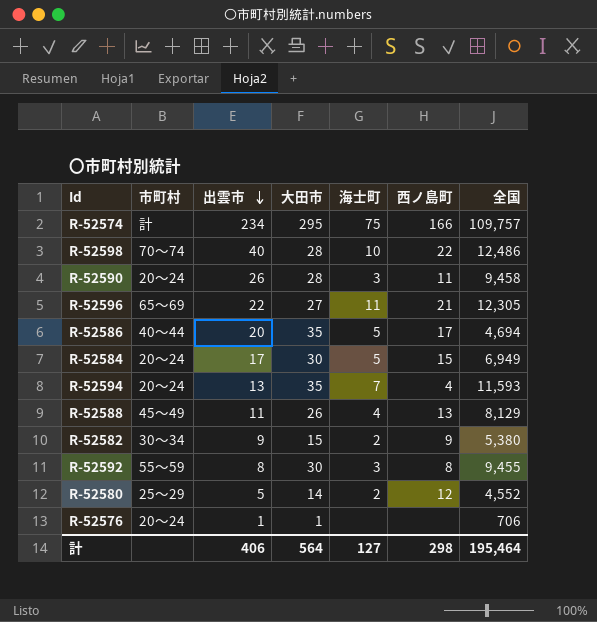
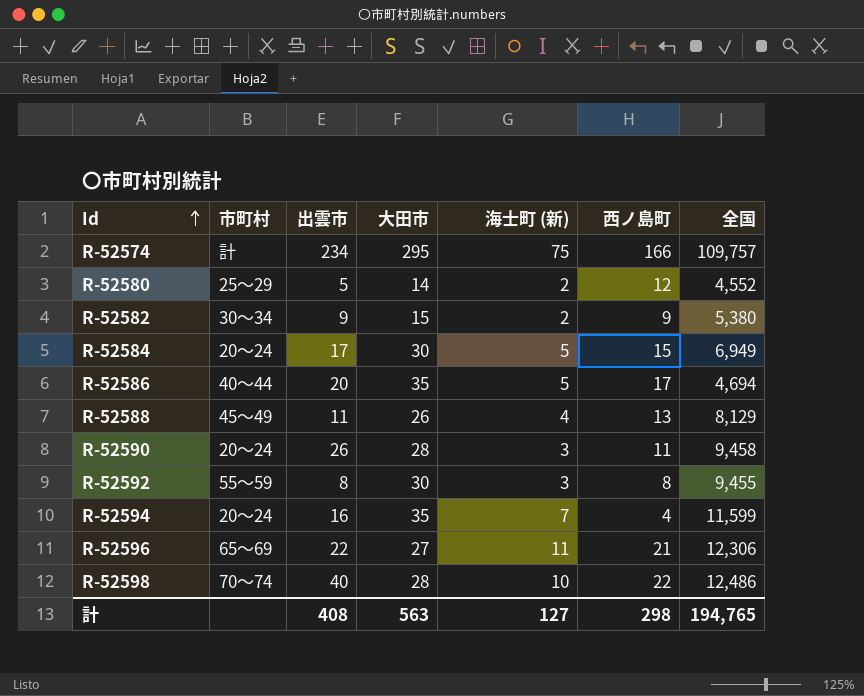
row order: 出雲市 descending -> Id ascending
column name: 海士町 -> 海士町 (新)
row R-52576: 20～24 | 1 | 1 | none | none | 706 -> none
R-52594 | 出雲市: 13 -> 16
R-52594 | 全国: 11,593 -> 11,599
R-52596 | 全国: 12,305 -> 12,306
計 | 出雲市: 406 -> 408
計 | 大田市: 564 -> 563
計 | 全国: 195,464 -> 194,765

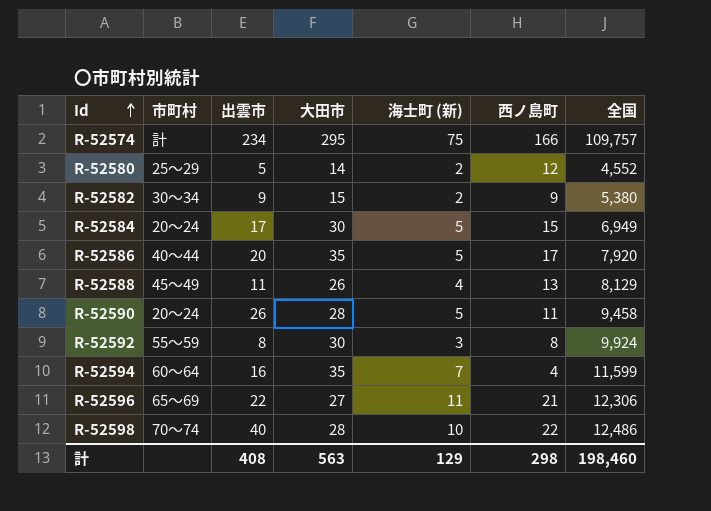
R-52586 | 全国: 4,694 -> 7,920
R-52590 | 海士町 (新): 3 -> 5
R-52592 | 全国: 9,455 -> 9,924
R-52594 | 市町村: 20～24 -> 60～64
計 | 海士町 (新): 127 -> 129
計 | 全国: 194,765 -> 198,460

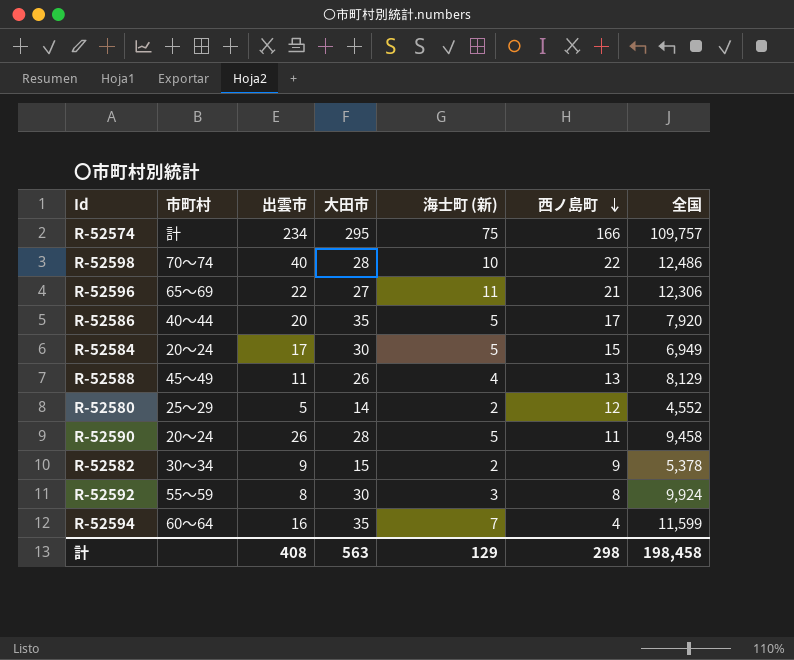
row order: Id ascending -> 西ノ島町 descending
R-52582 | 全国: 5,380 -> 5,378
計 | 全国: 198,460 -> 198,458

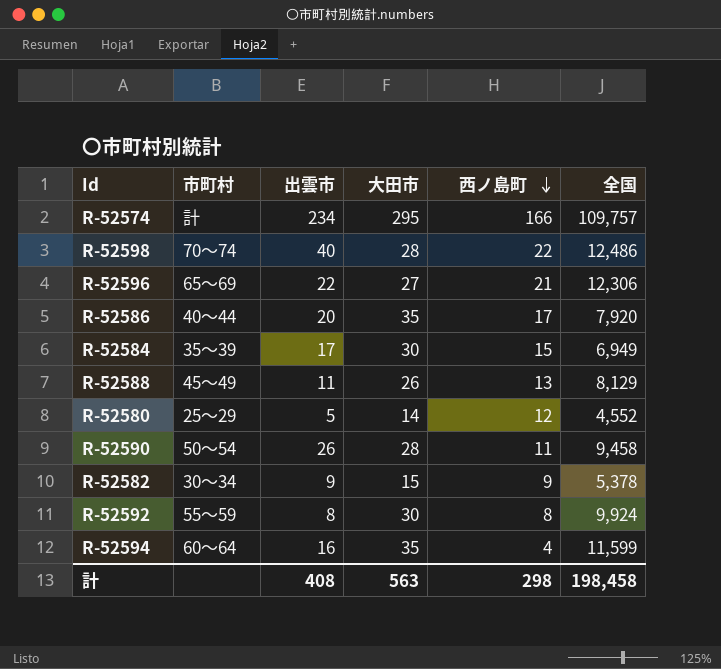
column 海士町 (新) | position: 5 -> none
R-52584 | 市町村: 20～24 -> 35～39
R-52590 | 市町村: 20～24 -> 50～54

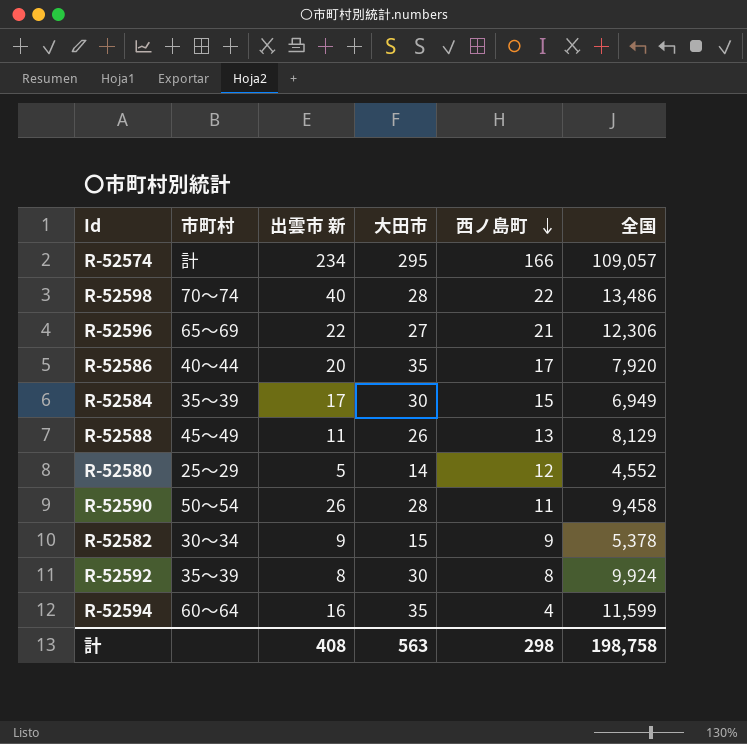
column name: 出雲市 -> 出雲市 新
R-52574 | 全国: 109,757 -> 109,057
R-52598 | 全国: 12,486 -> 13,486
R-52592 | 市町村: 55～59 -> 35～39
計 | 全国: 198,458 -> 198,758

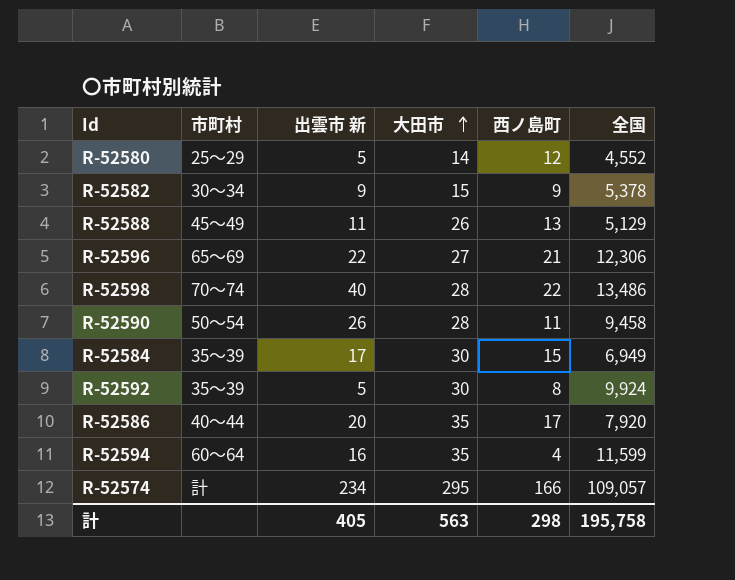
row order: 西ノ島町 descending -> 大田市 ascending
R-52588 | 全国: 8,129 -> 5,129
R-52592 | 出雲市 新: 8 -> 5
計 | 出雲市 新: 408 -> 405
計 | 全国: 198,758 -> 195,758

